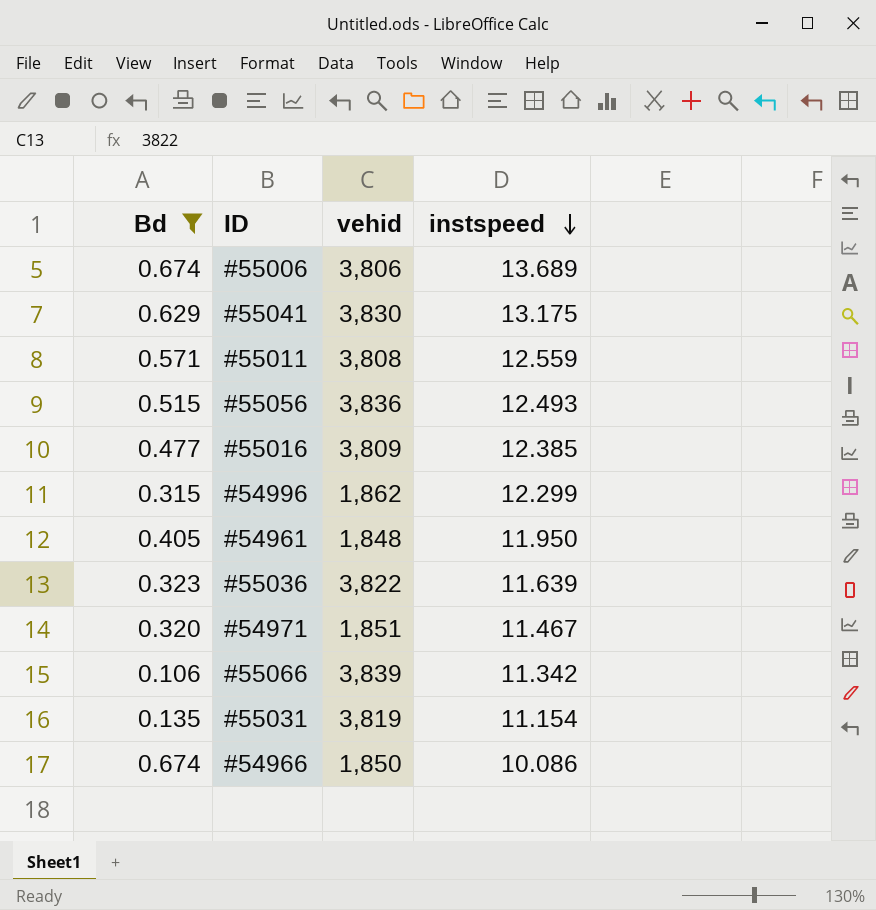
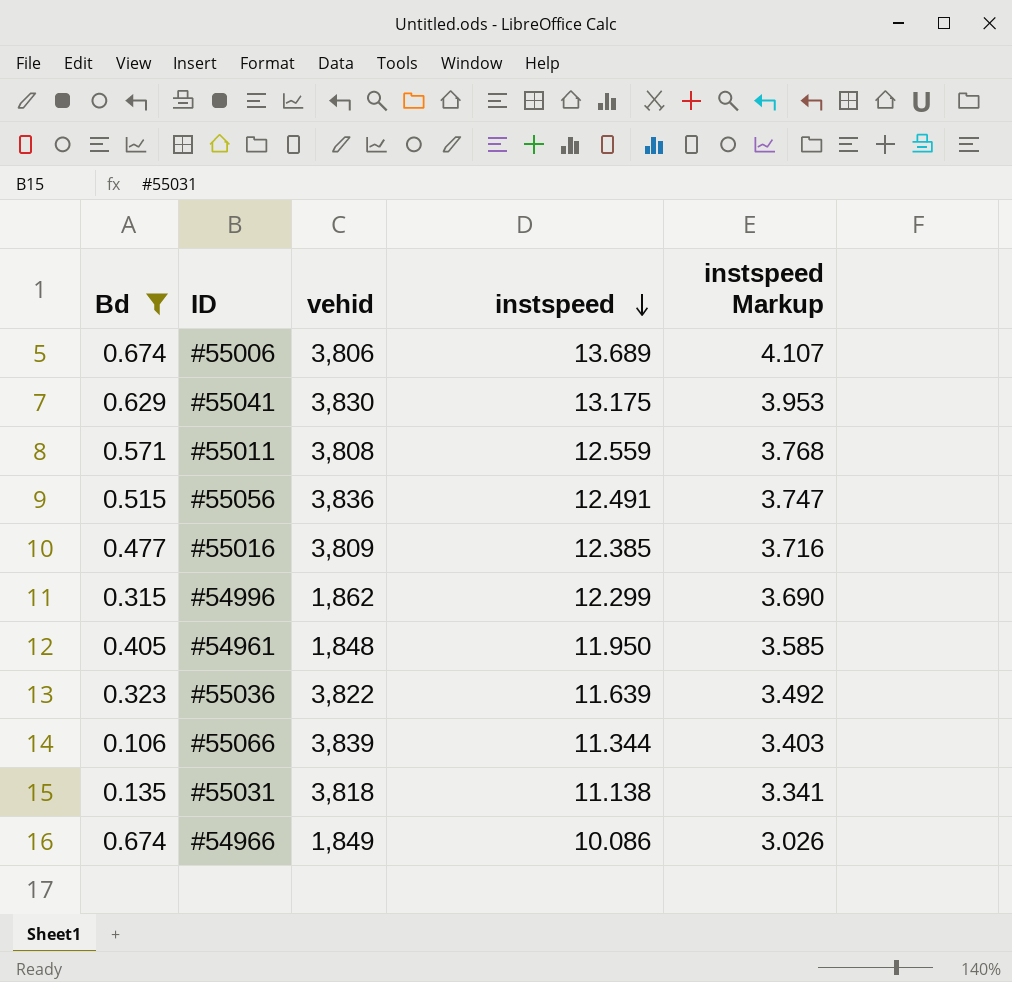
column instspeed Markup | formula: none -> [instspeed] * 0.3
row #54971: 0.320 | 1,851 | 11.467 -> none
#55056 | instspeed: 12.493 -> 12.491
#55066 | instspeed: 11.342 -> 11.344
#55031 | vehid: 3,819 -> 3,818
#55031 | instspeed: 11.154 -> 11.138
#54966 | vehid: 1,850 -> 1,849

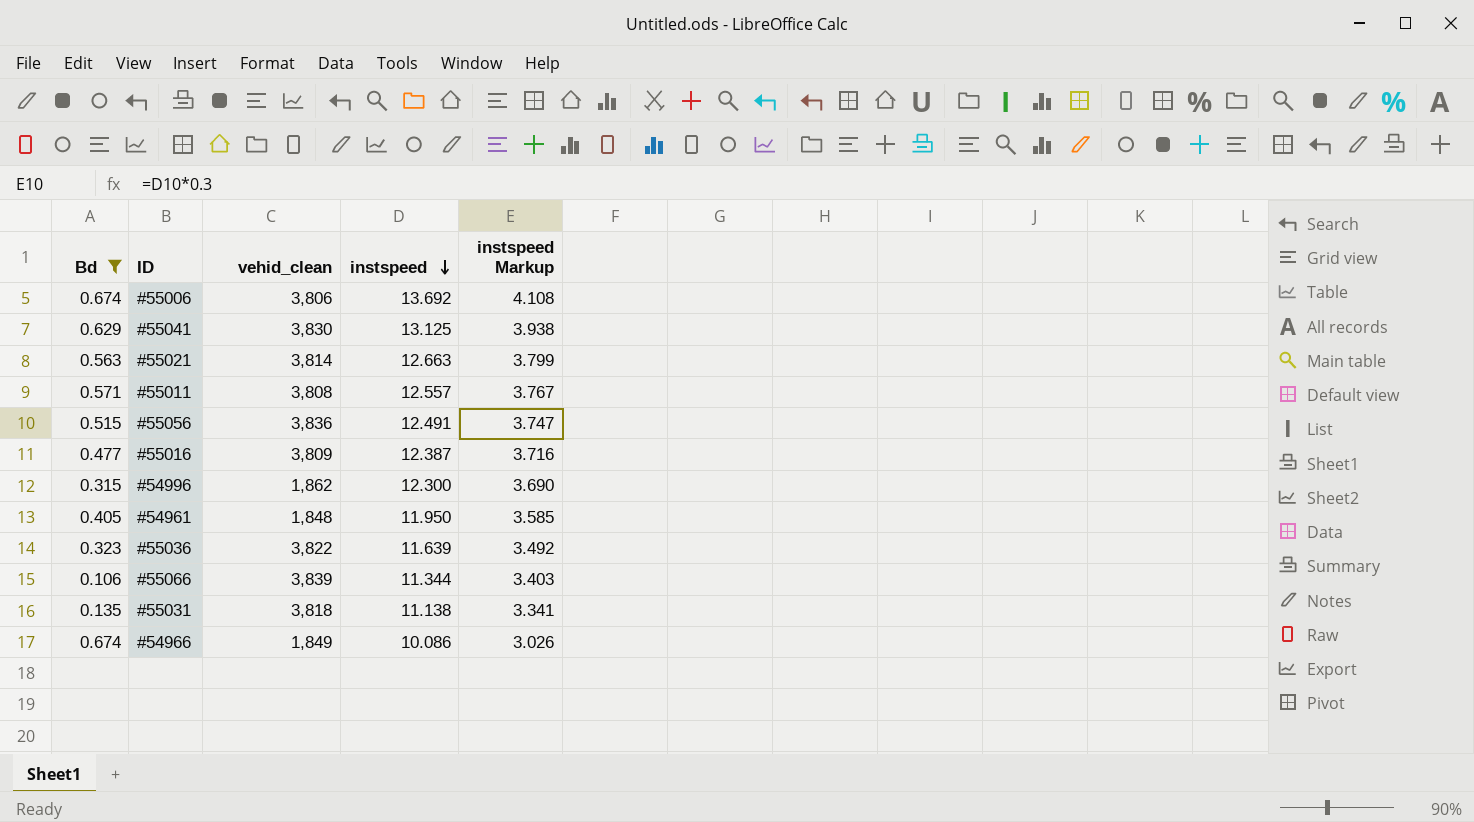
column name: vehid -> vehid_clean
#55006 | instspeed: 13.689 -> 13.692
#55006 | instspeed Markup: 4.107 -> 4.108
#55041 | instspeed: 13.175 -> 13.125
#55041 | instspeed Markup: 3.953 -> 3.938
row #55021: none -> 0.563 | 3,814 | 12.663 | 3.799
#55011 | instspeed: 12.559 -> 12.557
#55011 | instspeed Markup: 3.768 -> 3.767
#55016 | instspeed: 12.385 -> 12.387
#54996 | instspeed: 12.299 -> 12.300

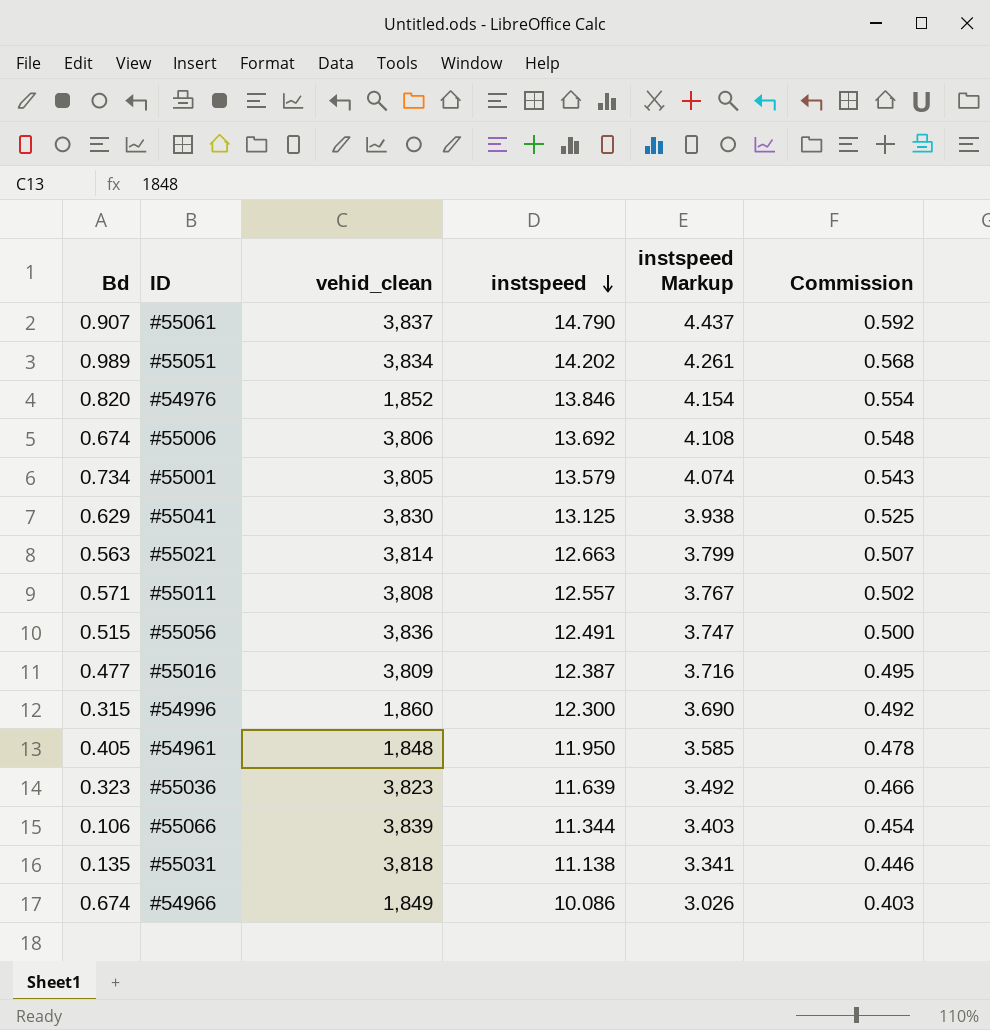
filter: Bd <= 0.674 -> none
column Commission | formula: none -> [instspeed] * 0.04
#54996 | vehid_clean: 1,862 -> 1,860
#55036 | vehid_clean: 3,822 -> 3,823

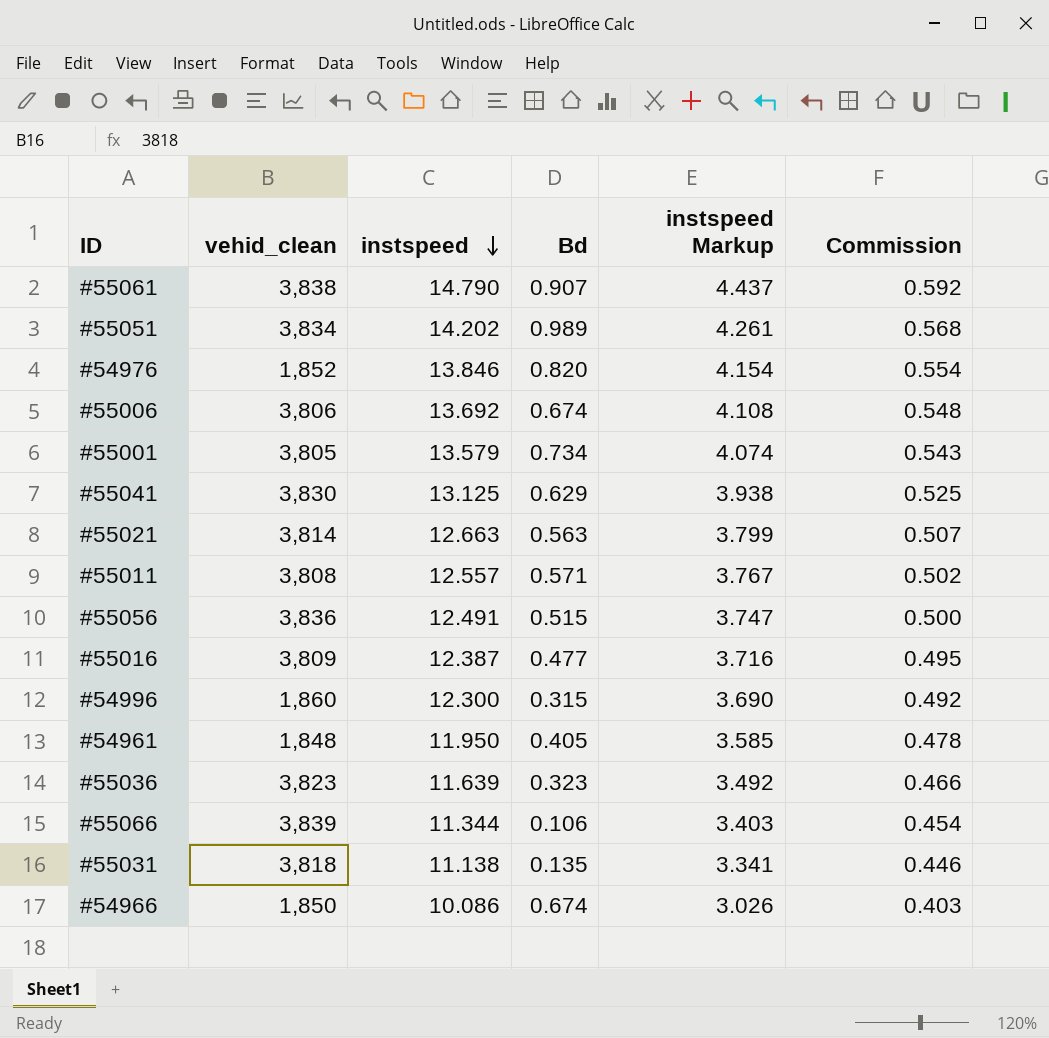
column Bd | position: 1 -> 4
#55061 | vehid_clean: 3,837 -> 3,838
#54966 | vehid_clean: 1,849 -> 1,850

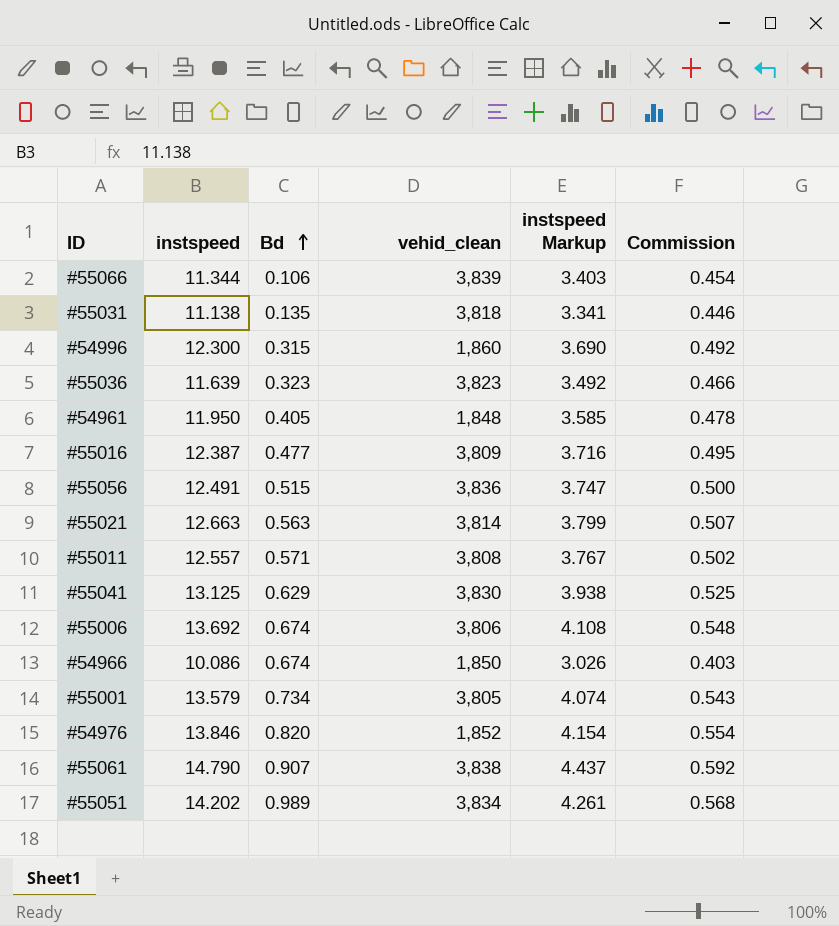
row order: instspeed descending -> Bd ascending
column vehid_clean | position: 2 -> 4

